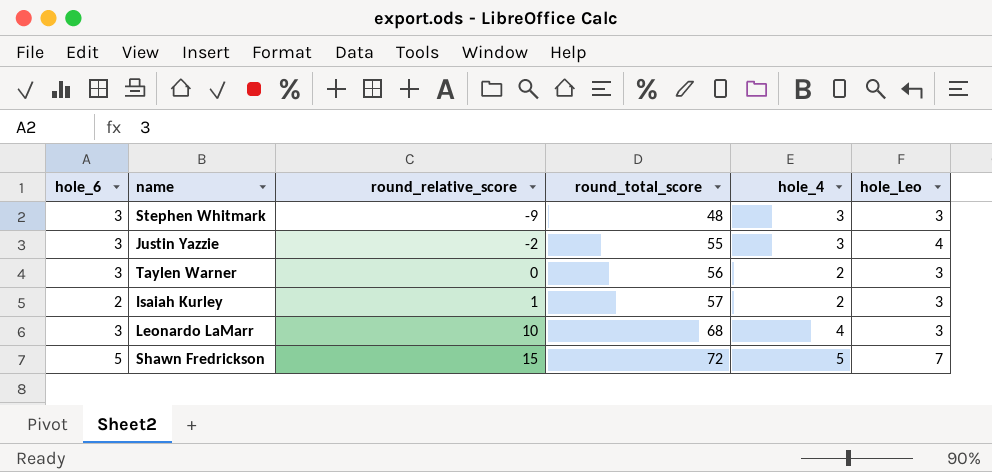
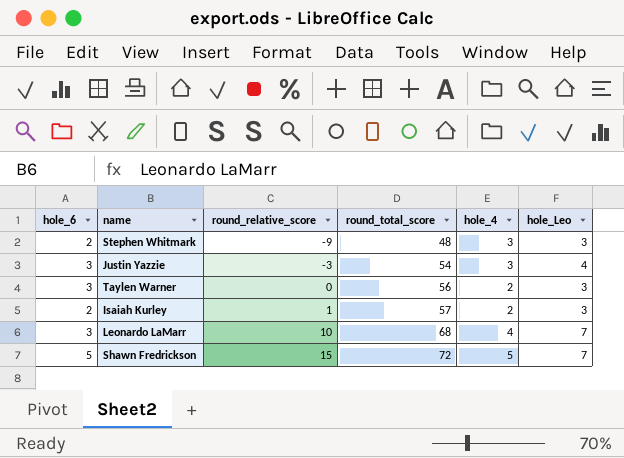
Stephen Whitmark | hole_6: 3 -> 2
Justin Yazzie | round_relative_score: -2 -> -3
Justin Yazzie | round_total_score: 55 -> 54
Leonardo LaMarr | hole_Leo: 3 -> 7

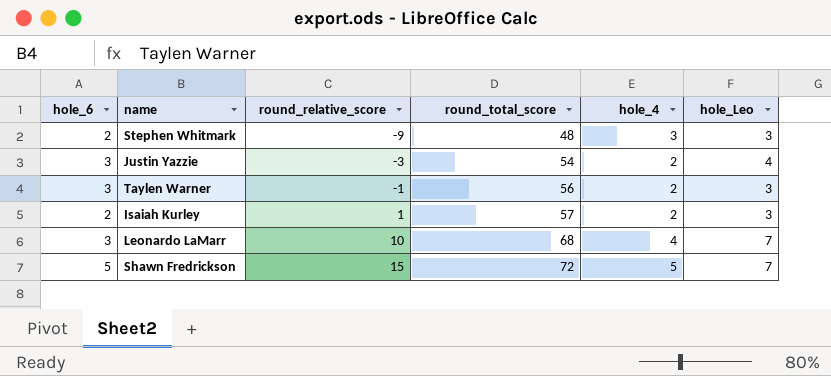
Justin Yazzie | hole_4: 3 -> 2
Taylen Warner | round_relative_score: 0 -> -1

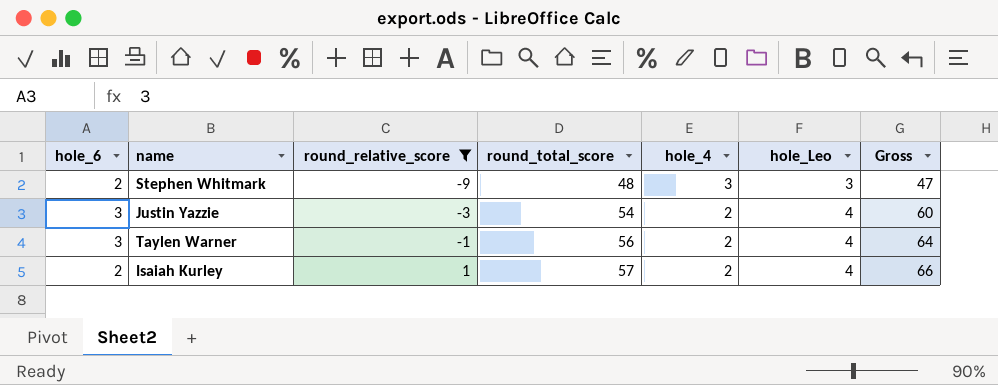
filter: none -> round_relative_score <= 1
column Gross | formula: none -> [hole_6] + [round_relative_score] + [round_total_score] + [hole_4] + [hole_Leo]
Taylen Warner | hole_Leo: 3 -> 4
Isaiah Kurley | hole_Leo: 3 -> 4

